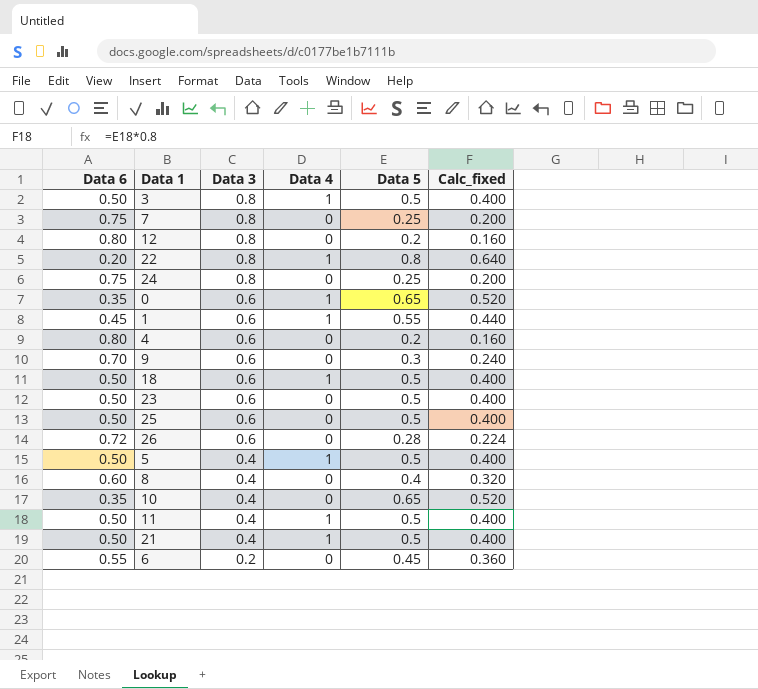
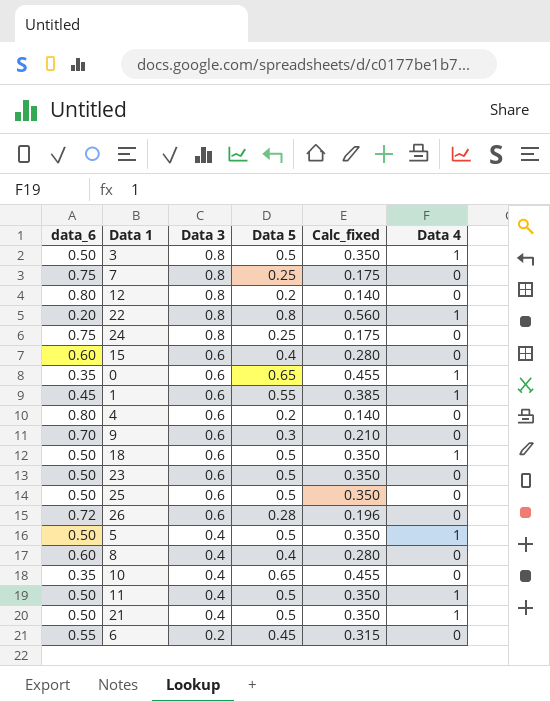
column name: Data 6 -> data_6
column Calc_fixed | formula: [Data 5] * 0.8 -> [Data 5] * 0.7
column Data 4 | position: 4 -> 6
row 15: none -> 0.60 | 0.6 | 0.4 | 0.280 | 0

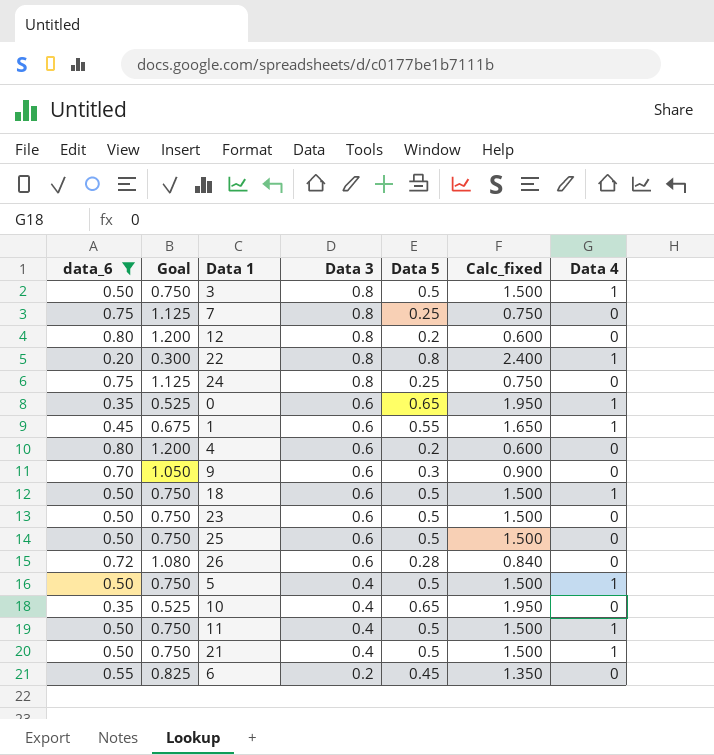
filter: none -> data_6 != 0.60
column Goal | formula: none -> [data_6] * 1.5
column Calc_fixed | formula: [Data 5] * 0.7 -> [Data 5] * 3

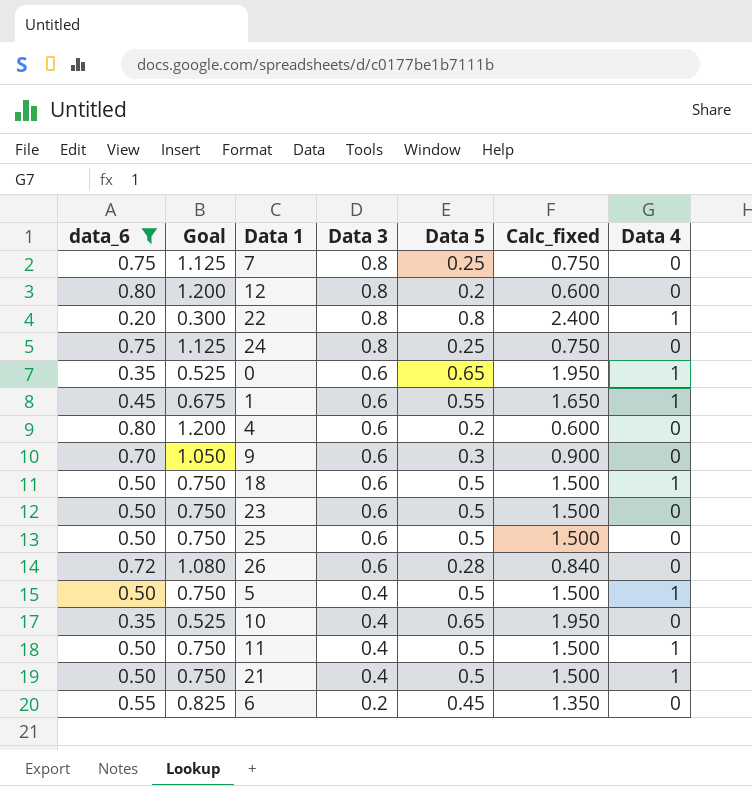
row 3: 0.50 | 0.750 | 0.8 | 0.5 | 1.500 | 1 -> none

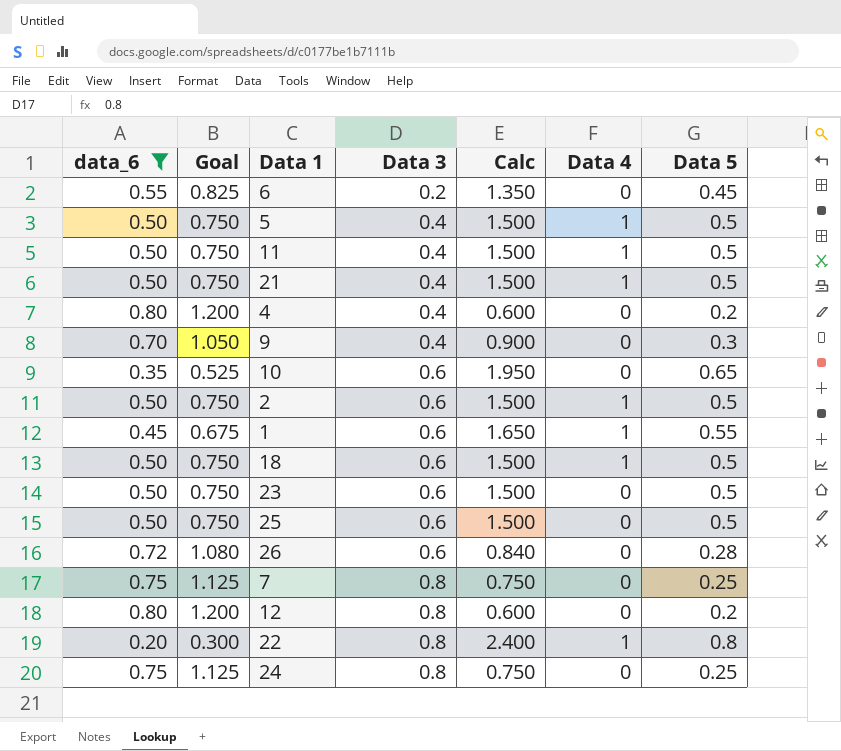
row order: Data 3 descending -> Data 3 ascending
column name: Calc_fixed -> Calc
column Data 5 | position: 5 -> 7
row 0: 0.35 | 0.525 | 0.6 | 0.65 | 1.950 | 1 -> none
4 | Data 3: 0.6 -> 0.4
9 | Data 3: 0.6 -> 0.4
10 | Data 3: 0.4 -> 0.6
row 2: none -> 0.50 | 0.750 | 0.6 | 1.500 | 1 | 0.5

